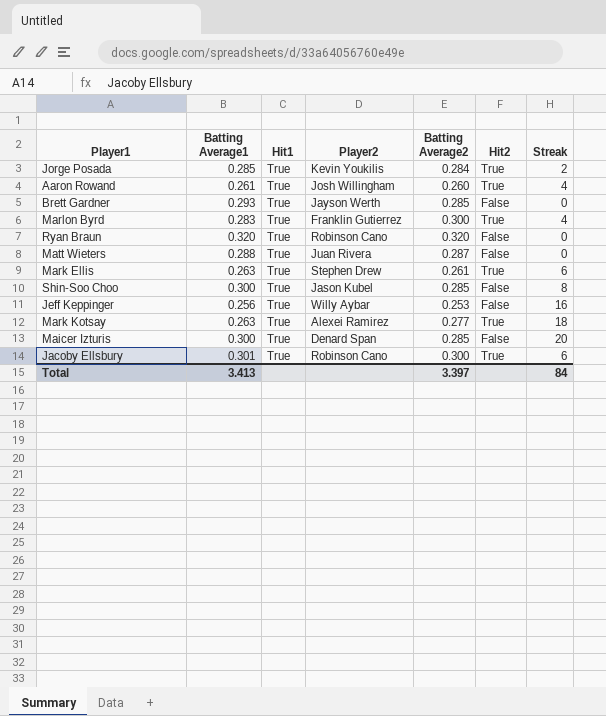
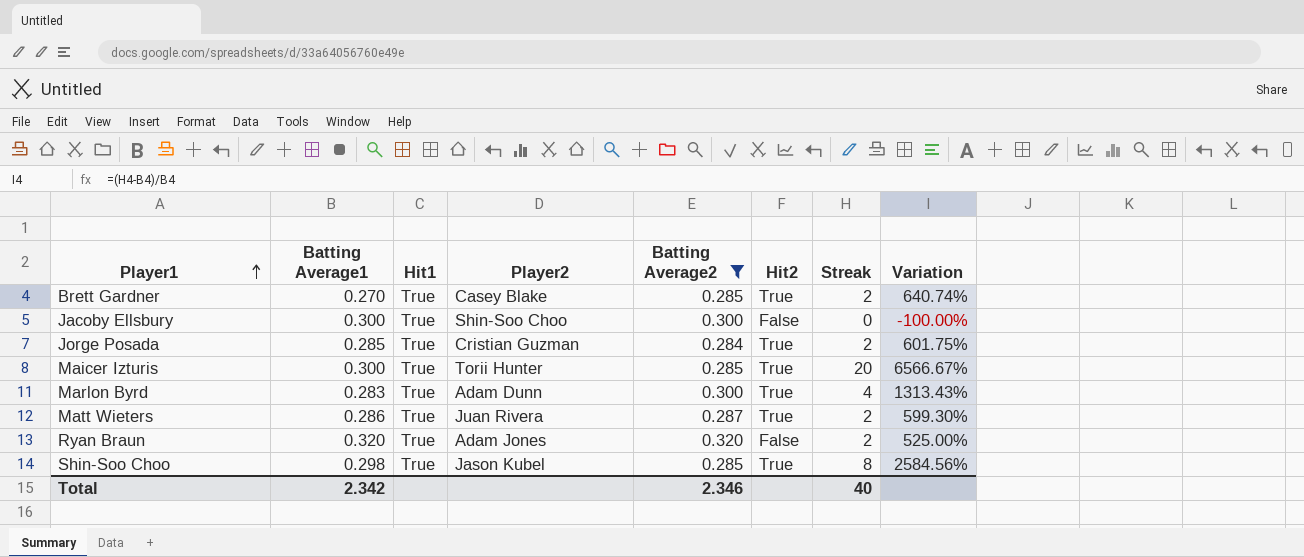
filter: none -> Batting Average2 >= 0.284
row order: none -> Player1 ascending
column Variation | formula: none -> ([Streak] - [Batting Average1]) / [Batting Average1]
Brett Gardner | Batting Average1: 0.293 -> 0.270
Brett Gardner | Player2: Jayson Werth -> Casey Blake
Brett Gardner | Hit2: False -> True
Brett Gardner | Streak: 0 -> 2
Jacoby Ellsbury | Batting Average1: 0.301 -> 0.300
Jacoby Ellsbury | Player2: Robinson Cano -> Shin-Soo Choo
Jacoby Ellsbury | Hit2: True -> False
Jacoby Ellsbury | Streak: 6 -> 0
Jorge Posada | Player2: Kevin Youkilis -> Cristian Guzman
Maicer Izturis | Player2: Denard Span -> Torii Hunter
Maicer Izturis | Hit2: False -> True
Marlon Byrd | Player2: Franklin Gutierrez -> Adam Dunn
Matt Wieters | Batting Average1: 0.288 -> 0.286
Matt Wieters | Hit2: False -> True
Matt Wieters | Streak: 0 -> 2
Ryan Braun | Player2: Robinson Cano -> Adam Jones
Ryan Braun | Streak: 0 -> 2
Shin-Soo Choo | Batting Average1: 0.300 -> 0.298
Shin-Soo Choo | Hit2: False -> True
Total | Batting Average1: 3.413 -> 2.342
Total | Batting Average2: 3.397 -> 2.346
Total | Streak: 84 -> 40

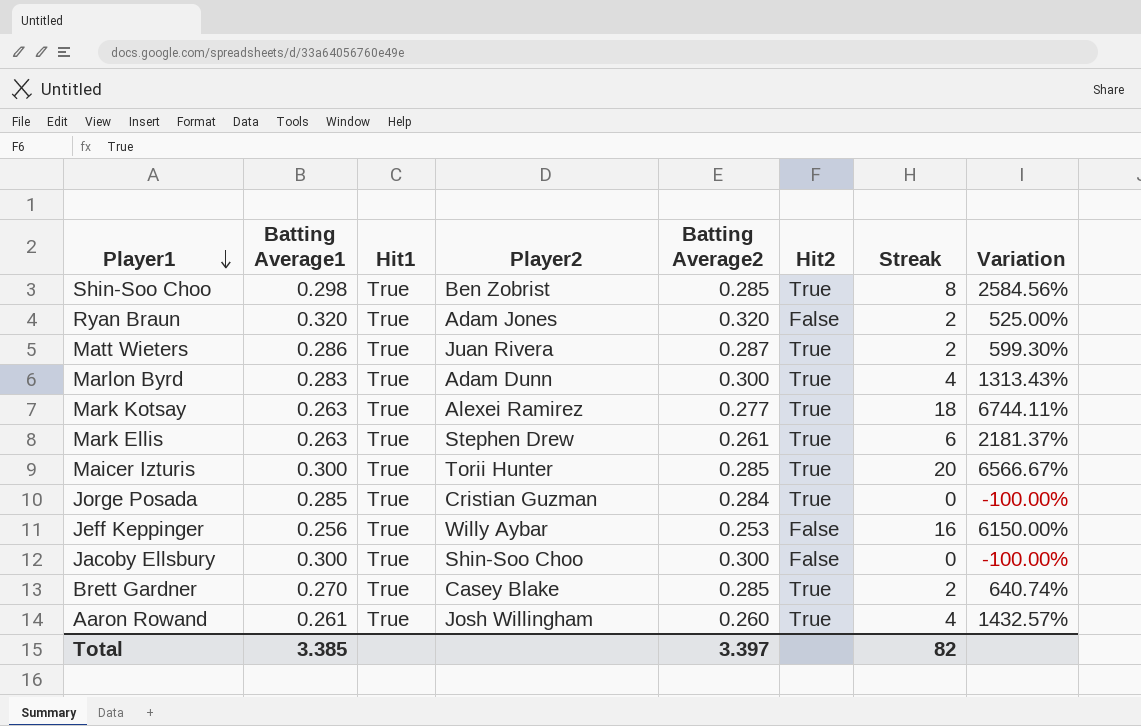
filter: Batting Average2 >= 0.284 -> none
row order: Player1 ascending -> Player1 descending
Shin-Soo Choo | Player2: Jason Kubel -> Ben Zobrist
Jorge Posada | Streak: 2 -> 0
Jorge Posada | Variation: 601.75% -> -100.00%
Total | Batting Average1: 2.342 -> 3.385
Total | Batting Average2: 2.346 -> 3.397
Total | Streak: 40 -> 82

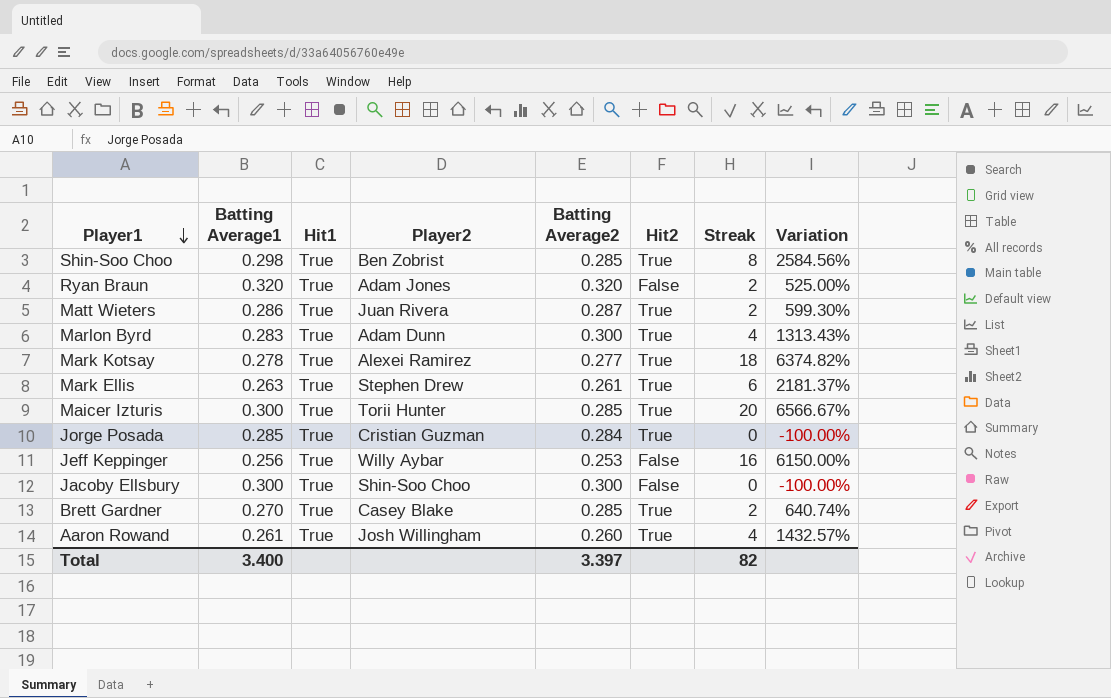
Mark Kotsay | Batting Average1: 0.263 -> 0.278
Mark Kotsay | Variation: 6744.11% -> 6374.82%
Total | Batting Average1: 3.385 -> 3.400

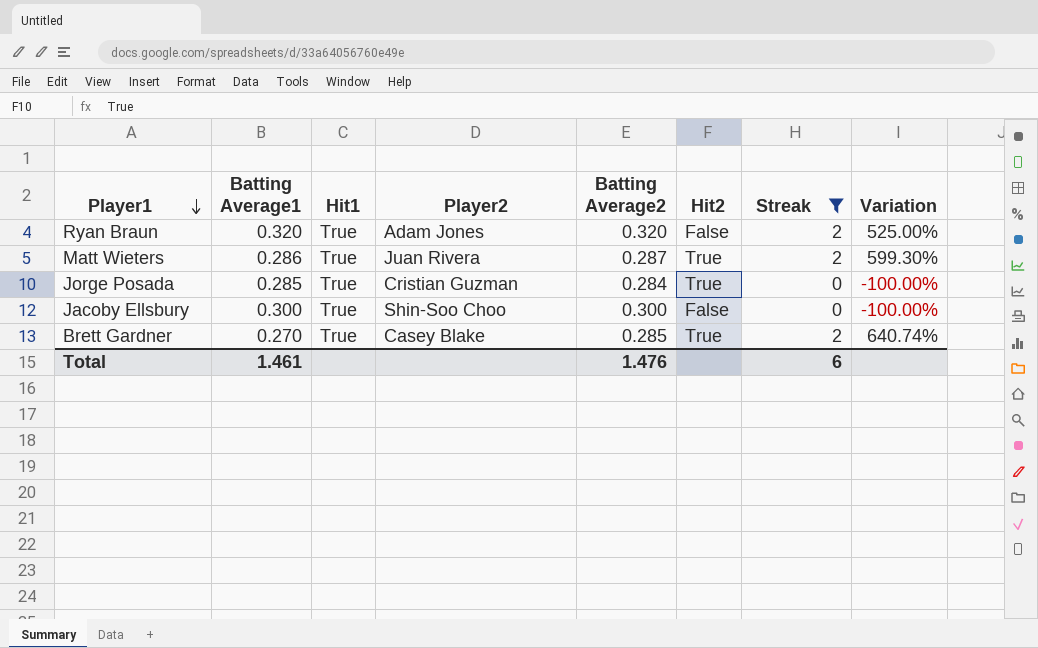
filter: none -> Streak <= 2
Total | Batting Average1: 3.400 -> 1.461
Total | Batting Average2: 3.397 -> 1.476
Total | Streak: 82 -> 6

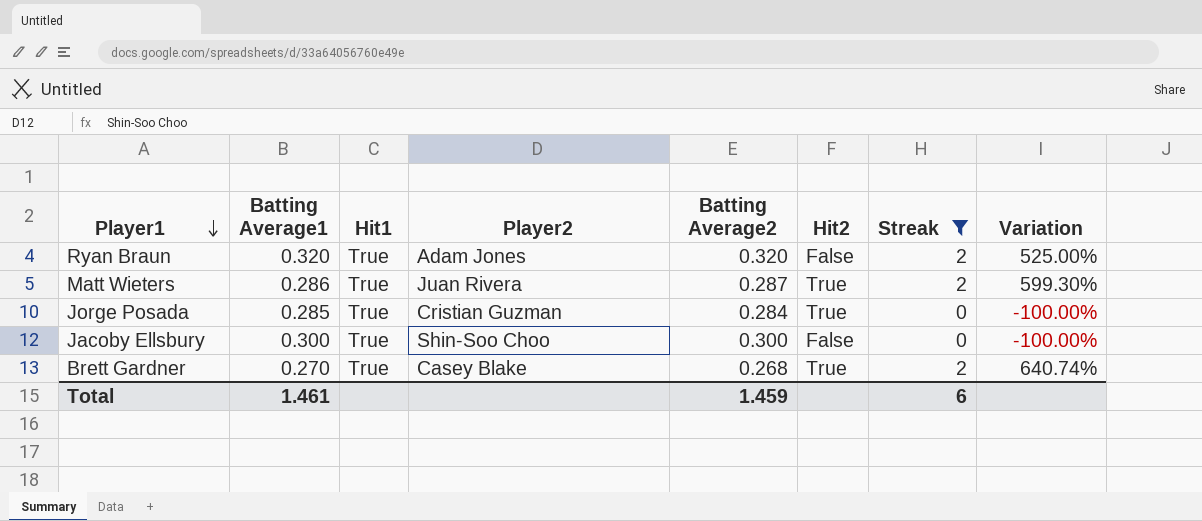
Brett Gardner | Batting Average2: 0.285 -> 0.268
Total | Batting Average2: 1.476 -> 1.459

